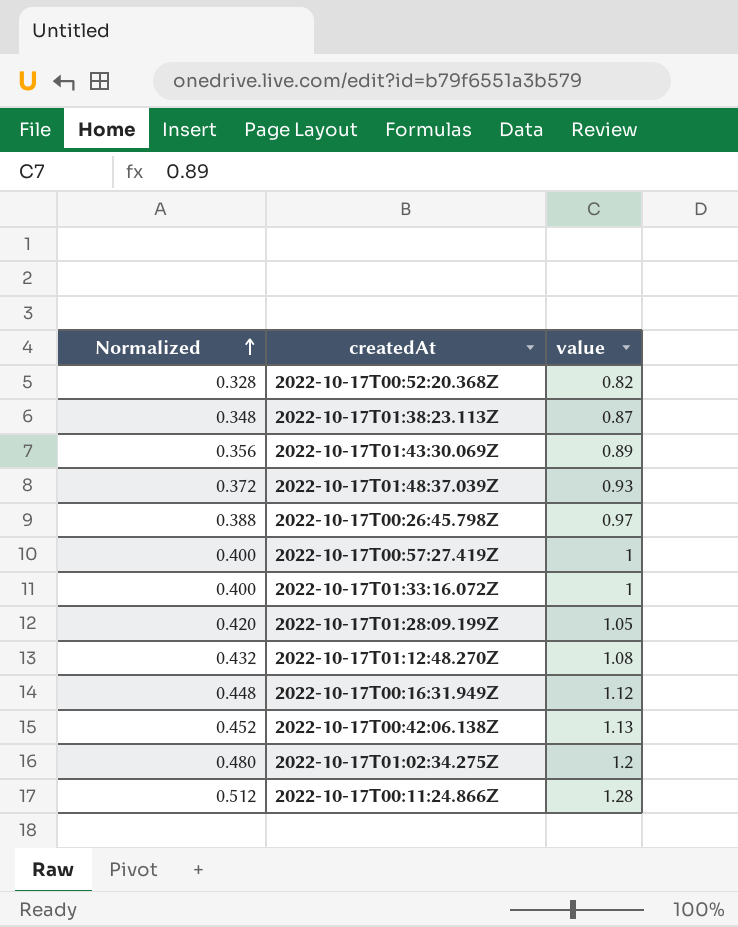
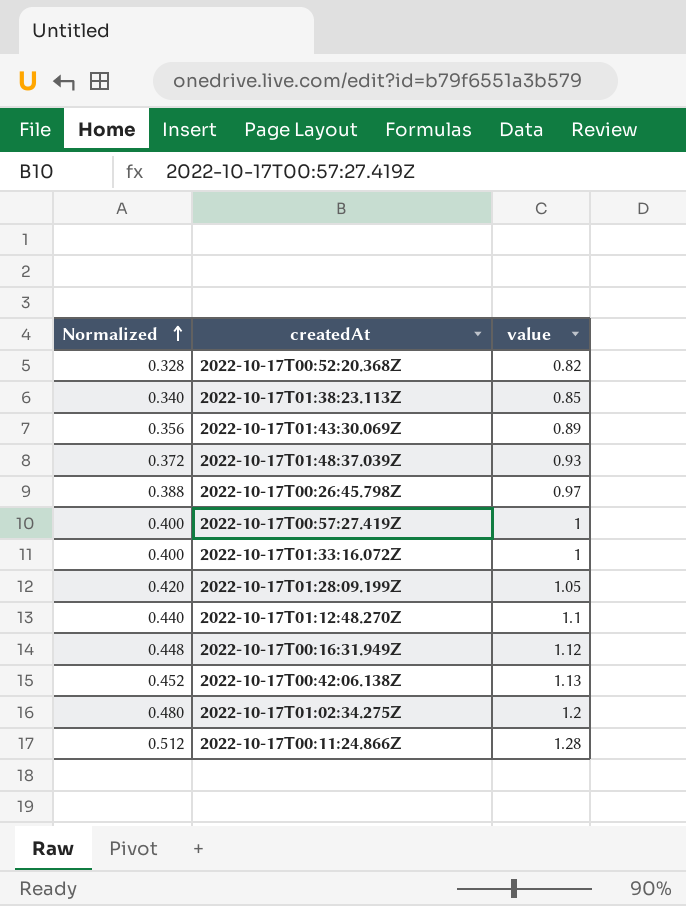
2022-10-17T01:38:23.113Z | Normalized: 0.348 -> 0.340
2022-10-17T01:38:23.113Z | value: 0.87 -> 0.85
2022-10-17T01:12:48.270Z | Normalized: 0.432 -> 0.440
2022-10-17T01:12:48.270Z | value: 1.08 -> 1.1

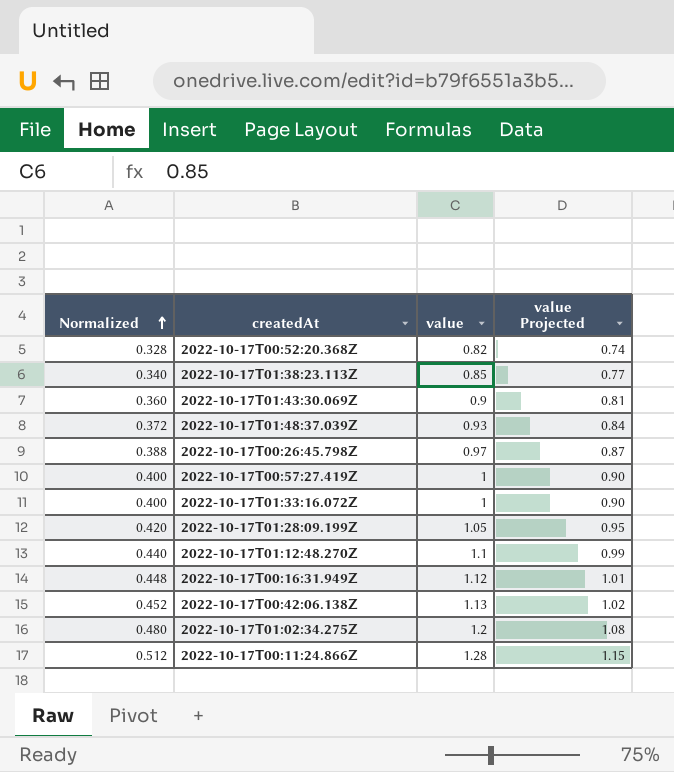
column value Projected | formula: none -> [value] * 0.9
2022-10-17T01:43:30.069Z | Normalized: 0.356 -> 0.360
2022-10-17T01:43:30.069Z | value: 0.89 -> 0.9

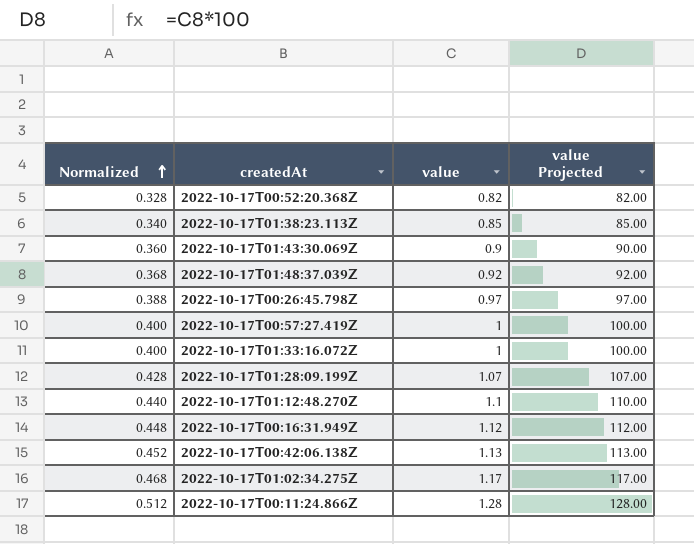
column value Projected | formula: [value] * 0.9 -> [value] * 100
2022-10-17T01:48:37.039Z | Normalized: 0.372 -> 0.368
2022-10-17T01:48:37.039Z | value: 0.93 -> 0.92
2022-10-17T01:28:09.199Z | Normalized: 0.420 -> 0.428
2022-10-17T01:28:09.199Z | value: 1.05 -> 1.07
2022-10-17T01:02:34.275Z | Normalized: 0.480 -> 0.468
2022-10-17T01:02:34.275Z | value: 1.2 -> 1.17

